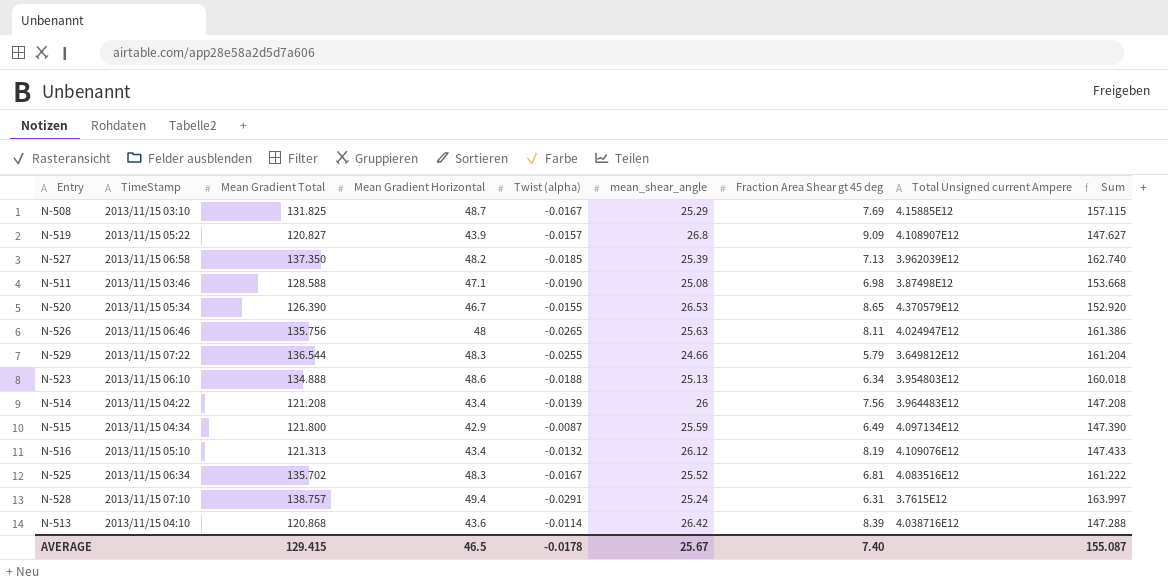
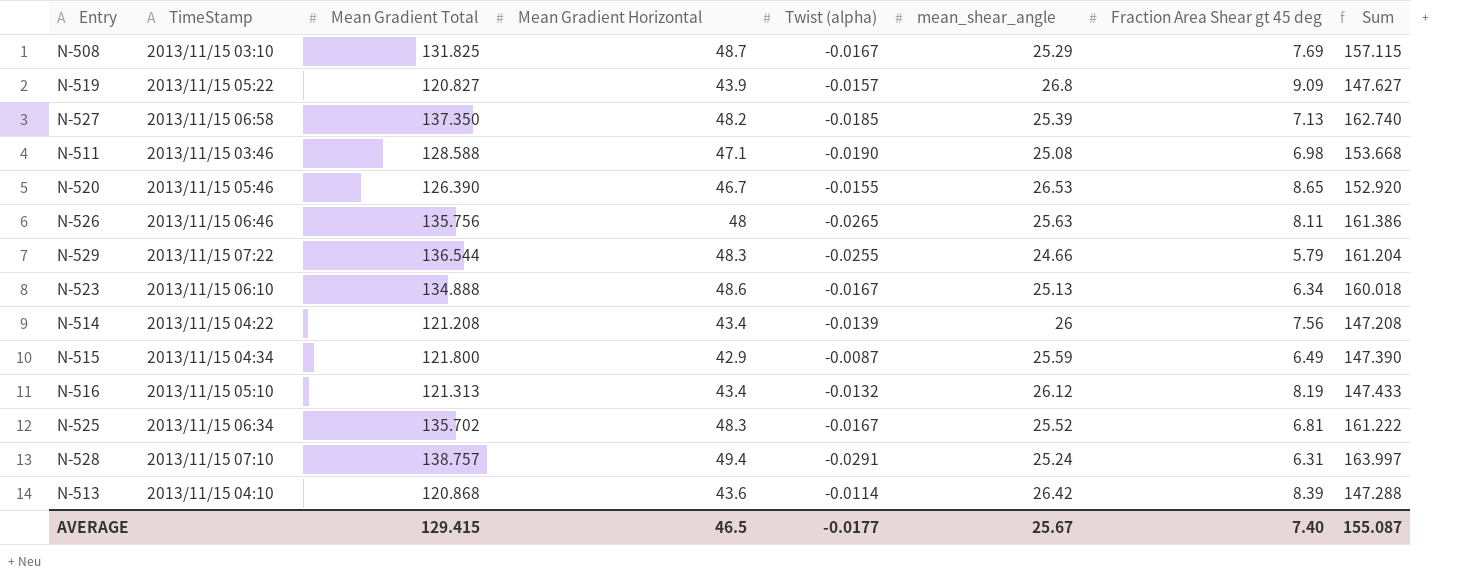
column Total Unsigned current Ampere | position: 8 -> none
N-520 | TimeStamp: 2013/11/15 05:34 -> 2013/11/15 05:46
N-523 | Twist (alpha): -0.0188 -> -0.0167
AVERAGE | Twist (alpha): -0.0178 -> -0.0177

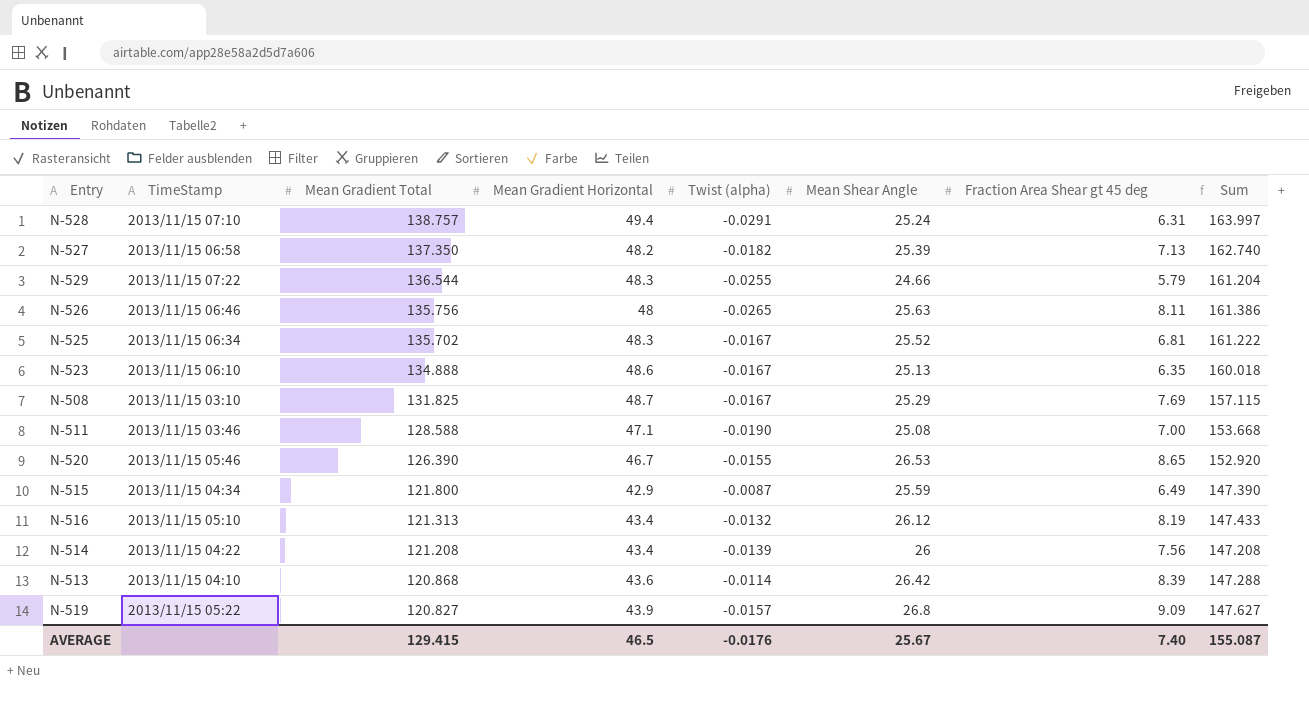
row order: none -> Mean Gradient Total descending
column name: mean_shear_angle -> Mean Shear Angle
N-527 | Twist (alpha): -0.0185 -> -0.0182
N-523 | Fraction Area Shear gt 45 deg: 6.34 -> 6.35
N-511 | Fraction Area Shear gt 45 deg: 6.98 -> 7.00
AVERAGE | Twist (alpha): -0.0177 -> -0.0176

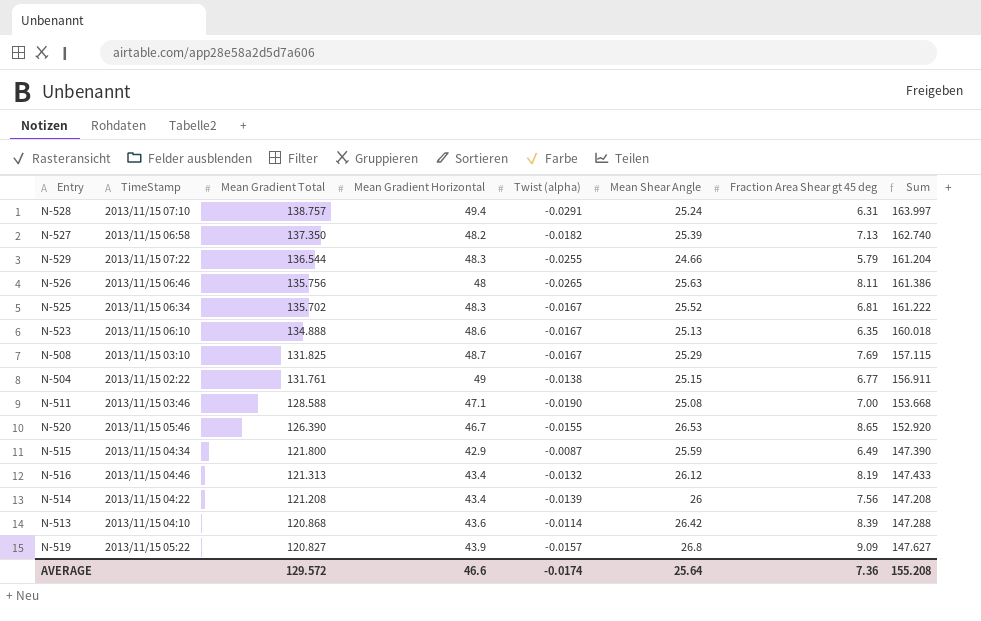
row N-504: none -> 2013/11/15 02:22 | 131.761 | 49 | -0.0138 | 25.15 | 6.77 | 156.911
N-516 | TimeStamp: 2013/11/15 05:10 -> 2013/11/15 04:46
AVERAGE | Mean Gradient Total: 129.415 -> 129.572
AVERAGE | Mean Gradient Horizontal: 46.5 -> 46.6
AVERAGE | Twist (alpha): -0.0176 -> -0.0174
AVERAGE | Mean Shear Angle: 25.67 -> 25.64
AVERAGE | Fraction Area Shear gt 45 deg: 7.40 -> 7.36
AVERAGE | Sum: 155.087 -> 155.208

